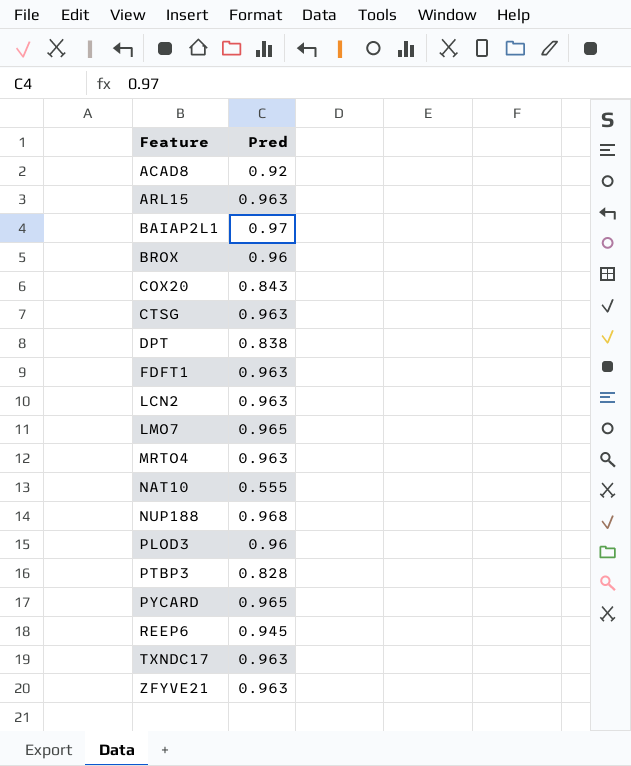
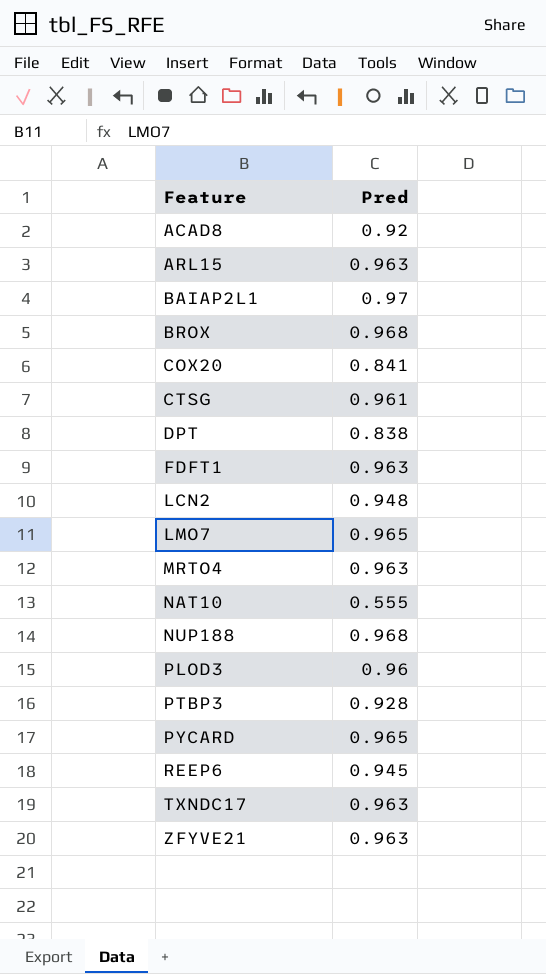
BROX | Pred: 0.96 -> 0.968
COX20 | Pred: 0.843 -> 0.841
CTSG | Pred: 0.963 -> 0.961
LCN2 | Pred: 0.963 -> 0.948
PTBP3 | Pred: 0.828 -> 0.928

